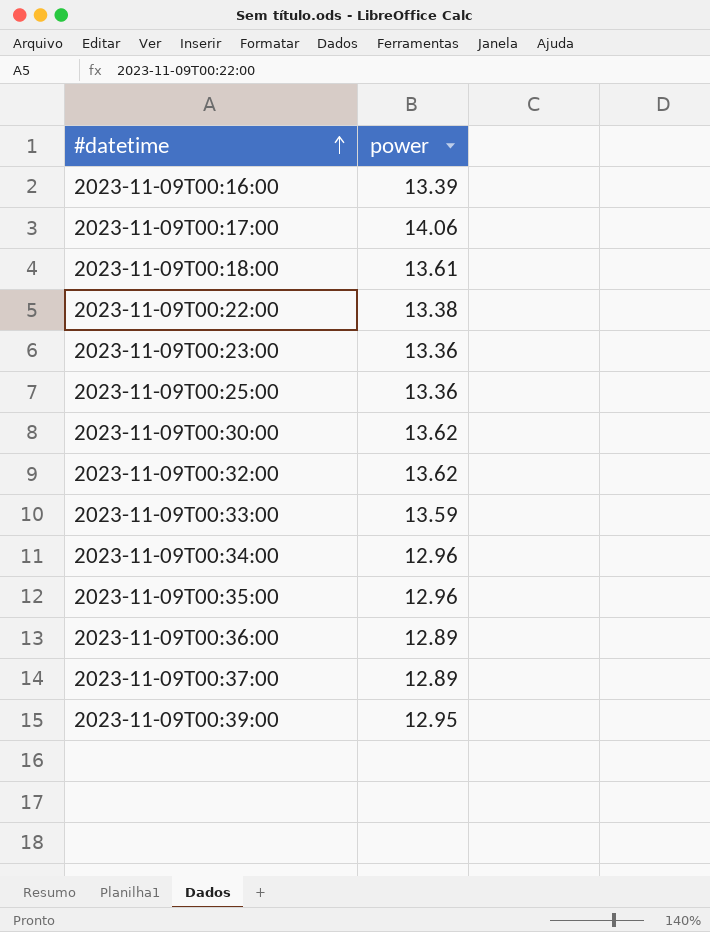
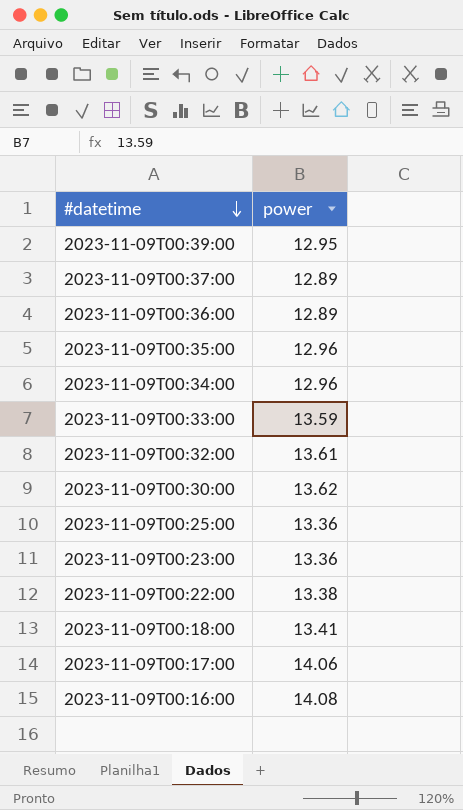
row order: #datetime ascending -> #datetime descending
2023-11-09T00:32:00 | power: 13.62 -> 13.61
2023-11-09T00:18:00 | power: 13.61 -> 13.41
2023-11-09T00:16:00 | power: 13.39 -> 14.08

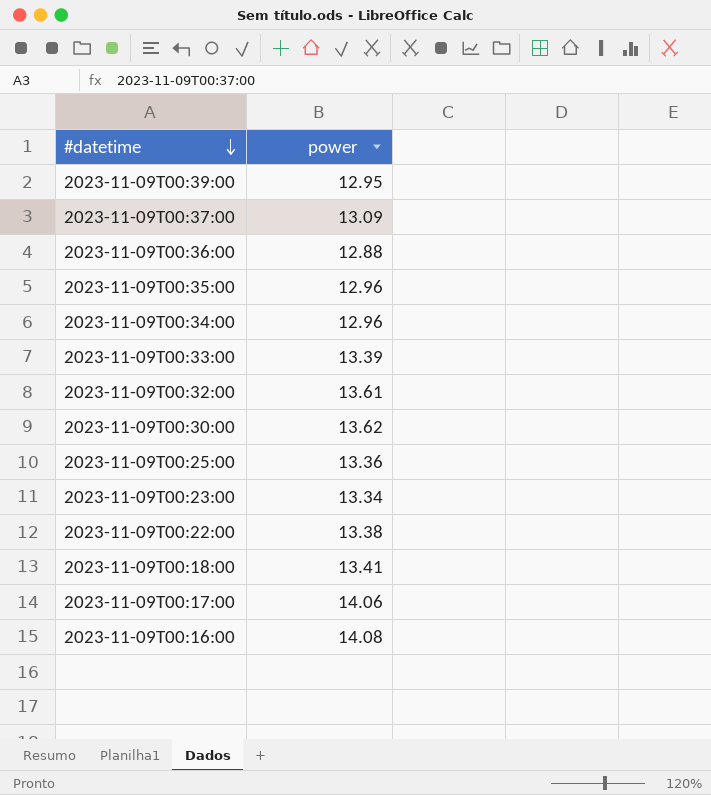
2023-11-09T00:37:00 | power: 12.89 -> 13.09
2023-11-09T00:36:00 | power: 12.89 -> 12.88
2023-11-09T00:33:00 | power: 13.59 -> 13.39
2023-11-09T00:23:00 | power: 13.36 -> 13.34

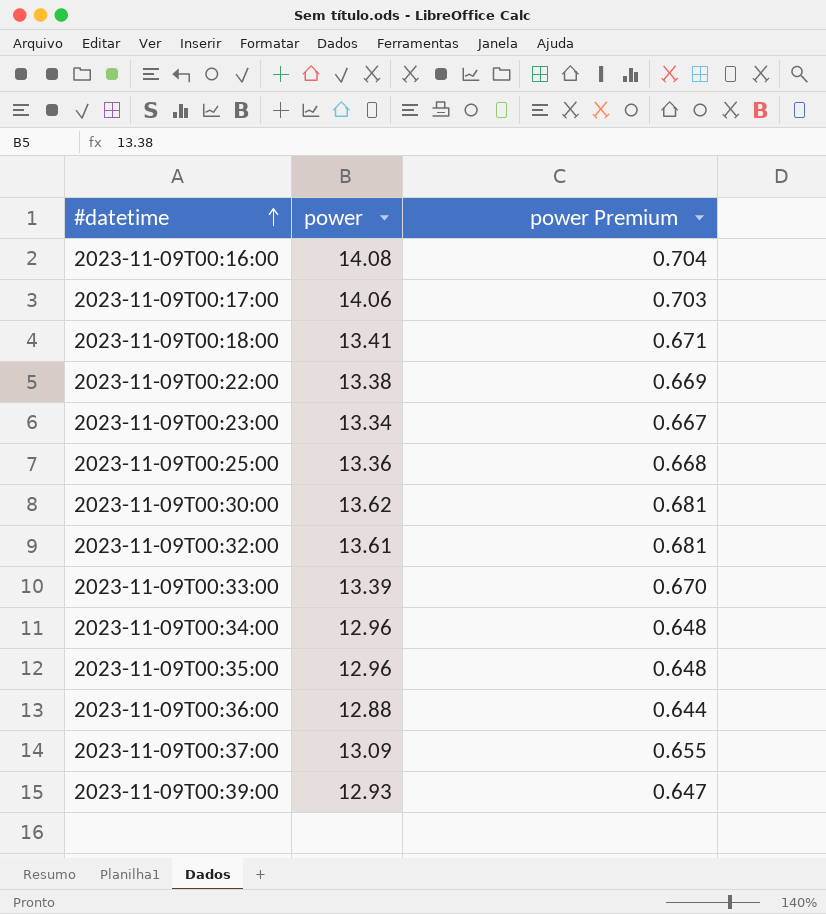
row order: #datetime descending -> #datetime ascending
column power Premium | formula: none -> [power] * 0.05
2023-11-09T00:39:00 | power: 12.95 -> 12.93

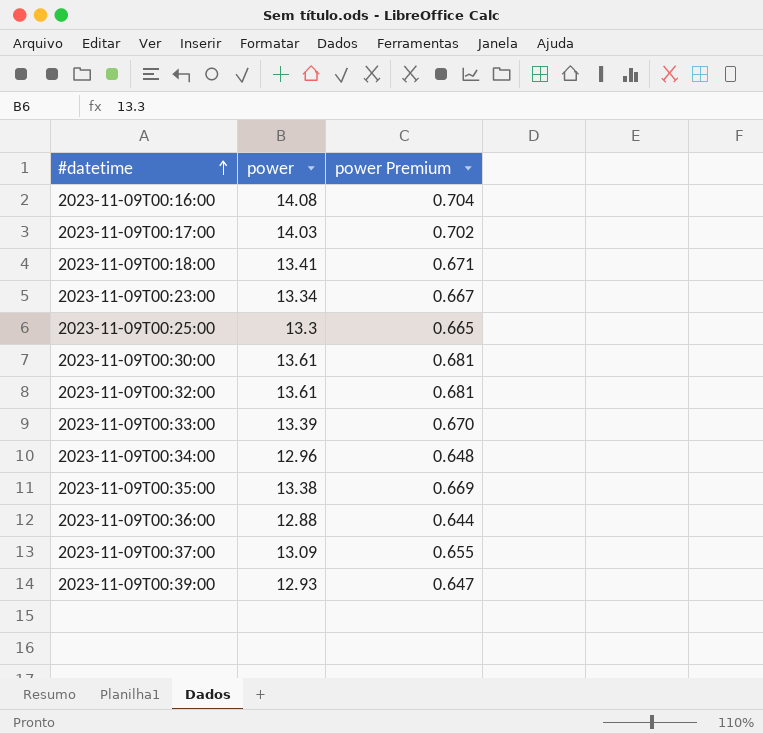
row 2023-11-09T00:22:00: 13.38 | 0.669 -> none
2023-11-09T00:17:00 | power: 14.06 -> 14.03
2023-11-09T00:17:00 | power Premium: 0.703 -> 0.702
2023-11-09T00:25:00 | power: 13.36 -> 13.3
2023-11-09T00:25:00 | power Premium: 0.668 -> 0.665
2023-11-09T00:30:00 | power: 13.62 -> 13.61
2023-11-09T00:35:00 | power: 12.96 -> 13.38
2023-11-09T00:35:00 | power Premium: 0.648 -> 0.669

